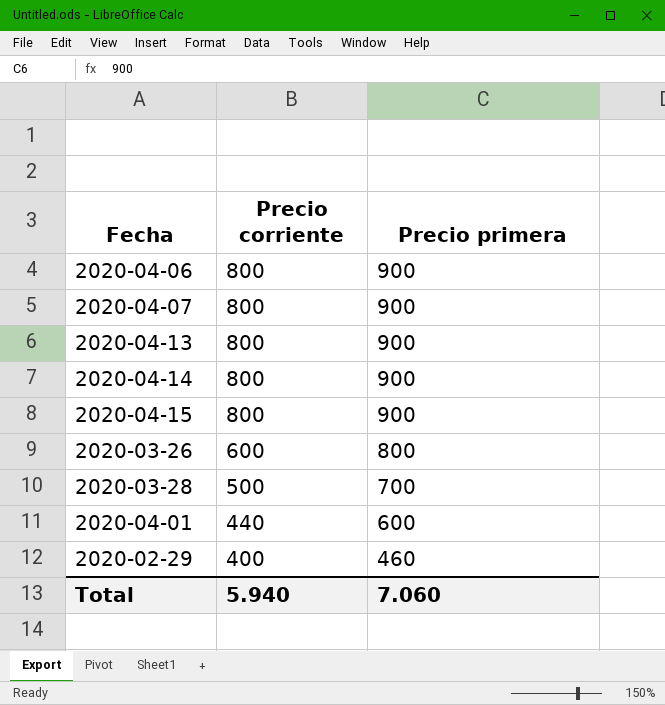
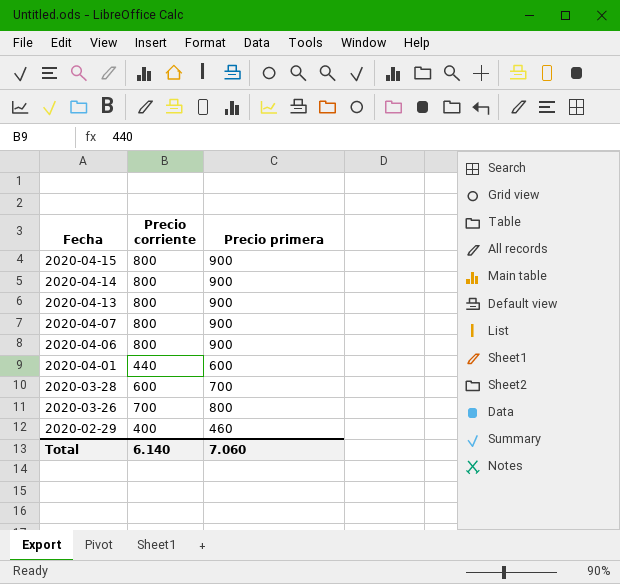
row order: Precio corriente descending -> Fecha descending
2020-03-28 | Precio corriente: 500 -> 600
2020-03-26 | Precio corriente: 600 -> 700
Total | Precio corriente: 5.940 -> 6.140

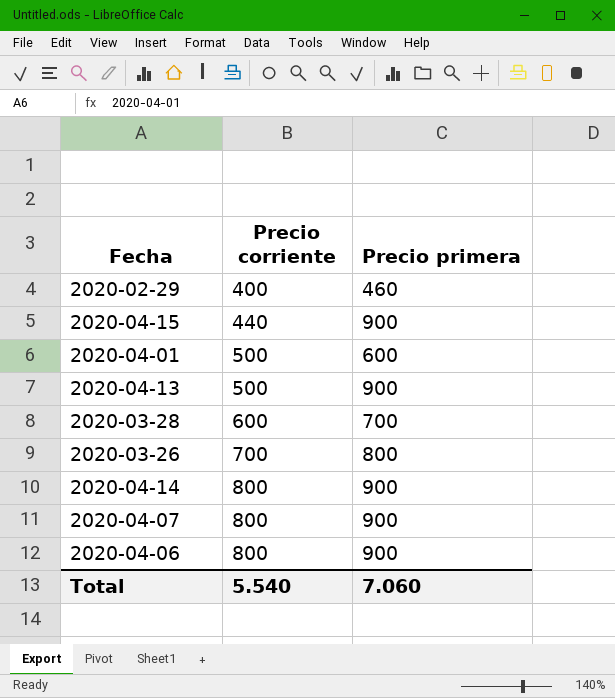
row order: Fecha descending -> Precio corriente ascending
2020-04-15 | Precio corriente: 800 -> 440
2020-04-01 | Precio corriente: 440 -> 500
2020-04-13 | Precio corriente: 800 -> 500
Total | Precio corriente: 6.140 -> 5.540

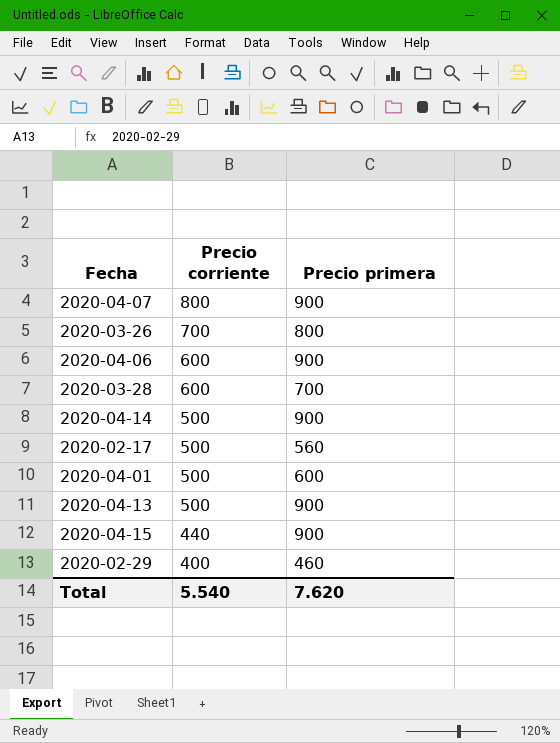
row order: Precio corriente ascending -> Precio corriente descending
2020-04-06 | Precio corriente: 800 -> 600
2020-04-14 | Precio corriente: 800 -> 500
row 2020-02-17: none -> 500 | 560
Total | Precio primera: 7.060 -> 7.620

